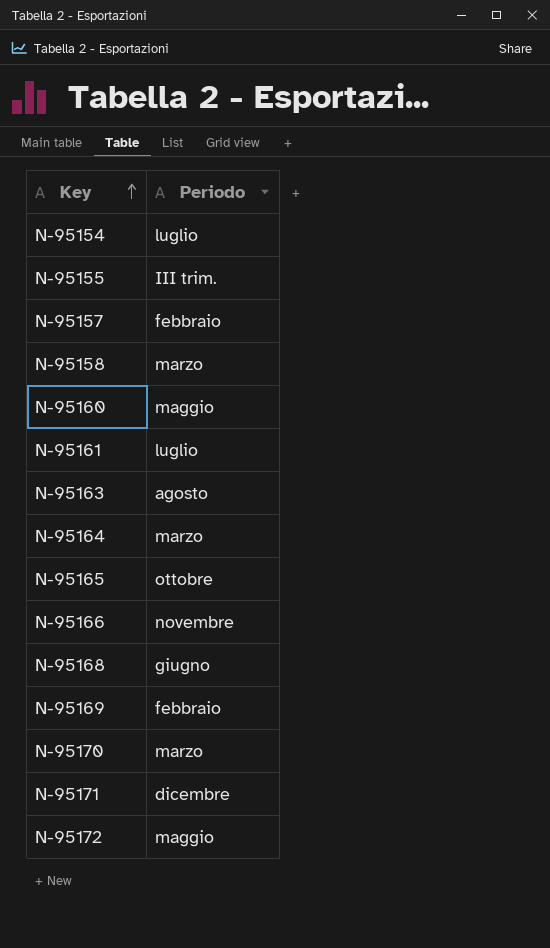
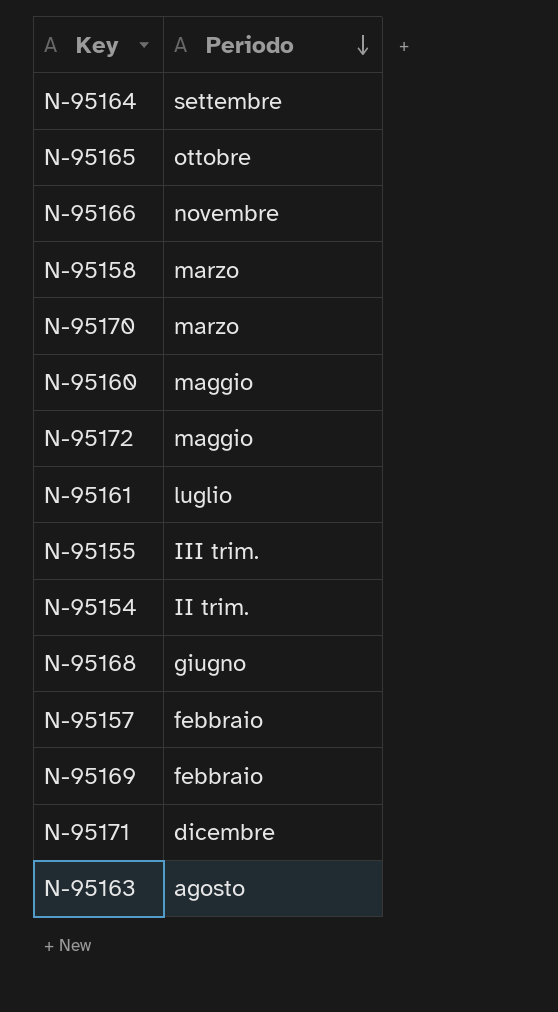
row order: Key ascending -> Periodo descending
N-95164 | Periodo: marzo -> settembre
N-95154 | Periodo: luglio -> II trim.

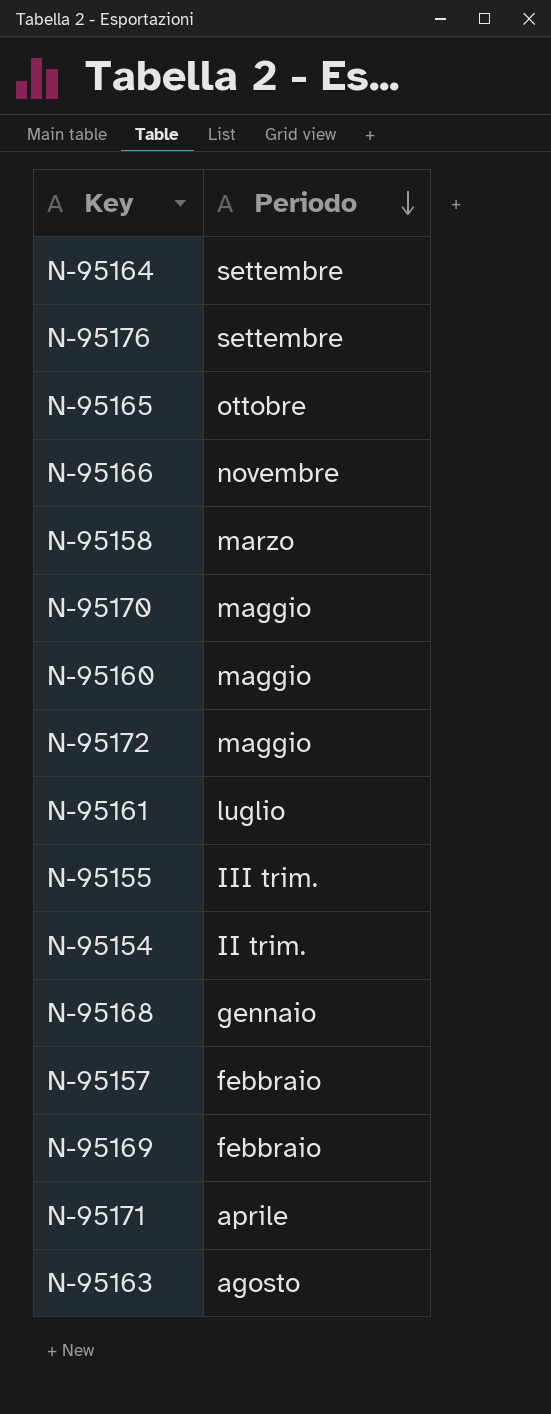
row N-95176: none -> settembre
N-95170 | Periodo: marzo -> maggio
N-95168 | Periodo: giugno -> gennaio
N-95171 | Periodo: dicembre -> aprile

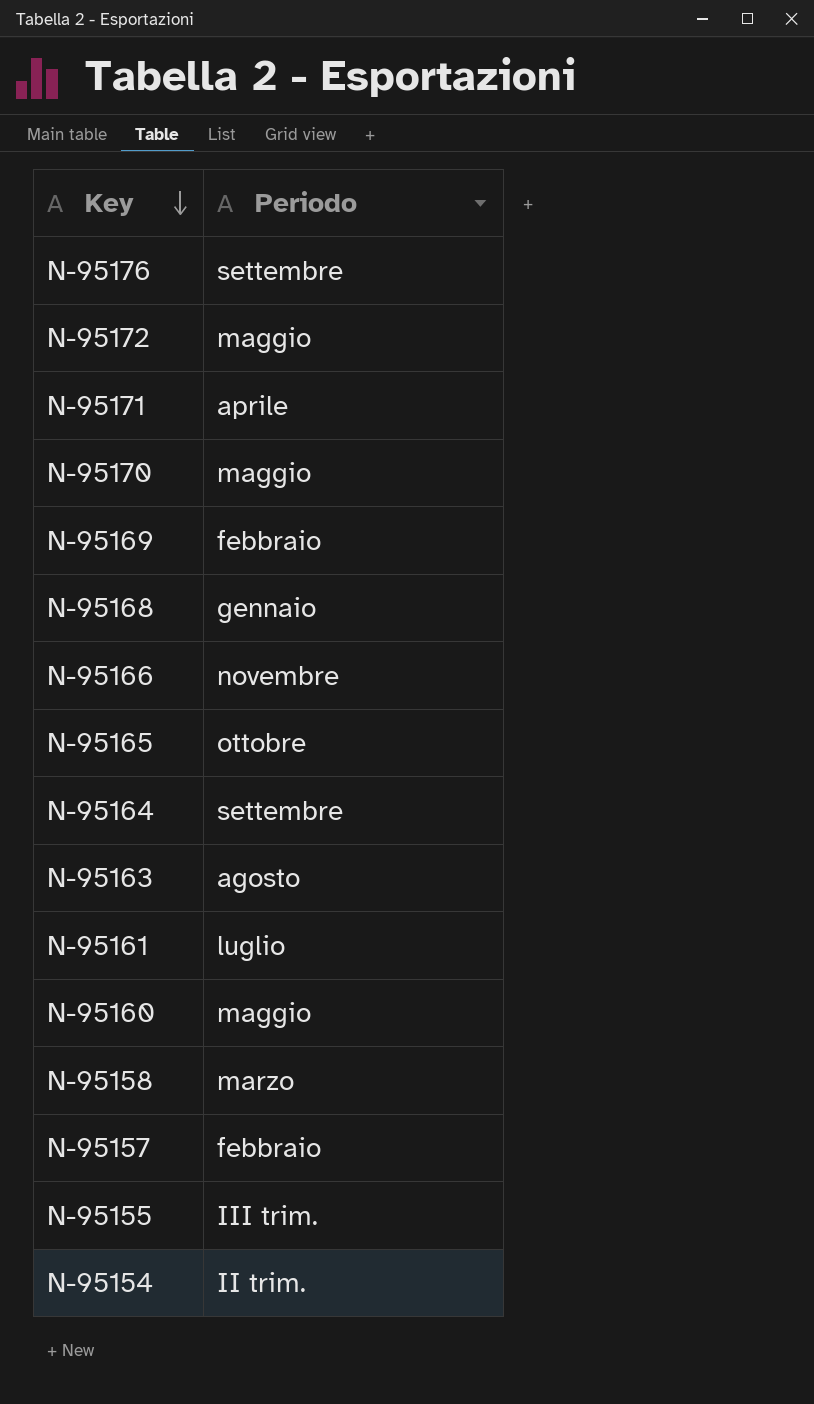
row order: Periodo descending -> Key descending

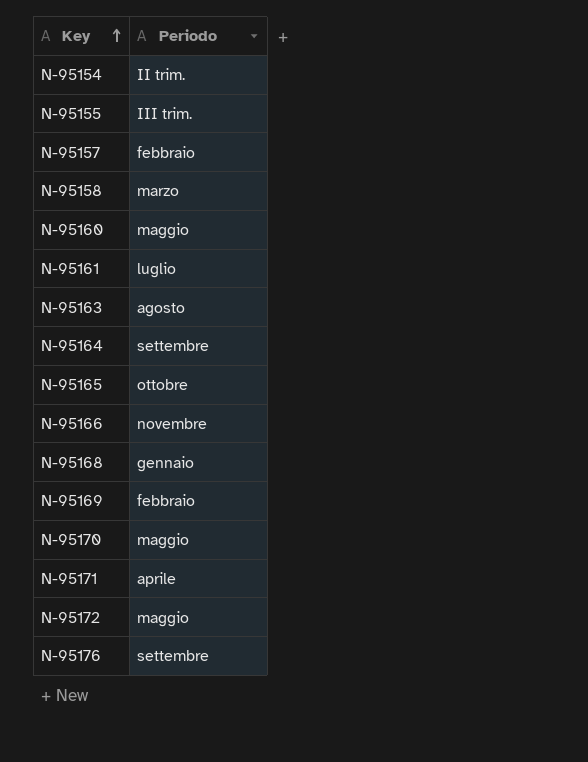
row order: Key descending -> Key ascending

